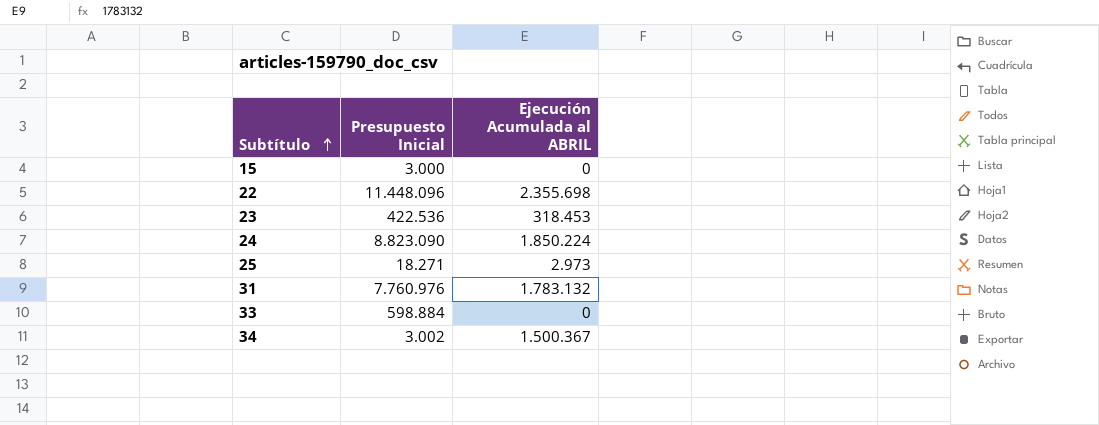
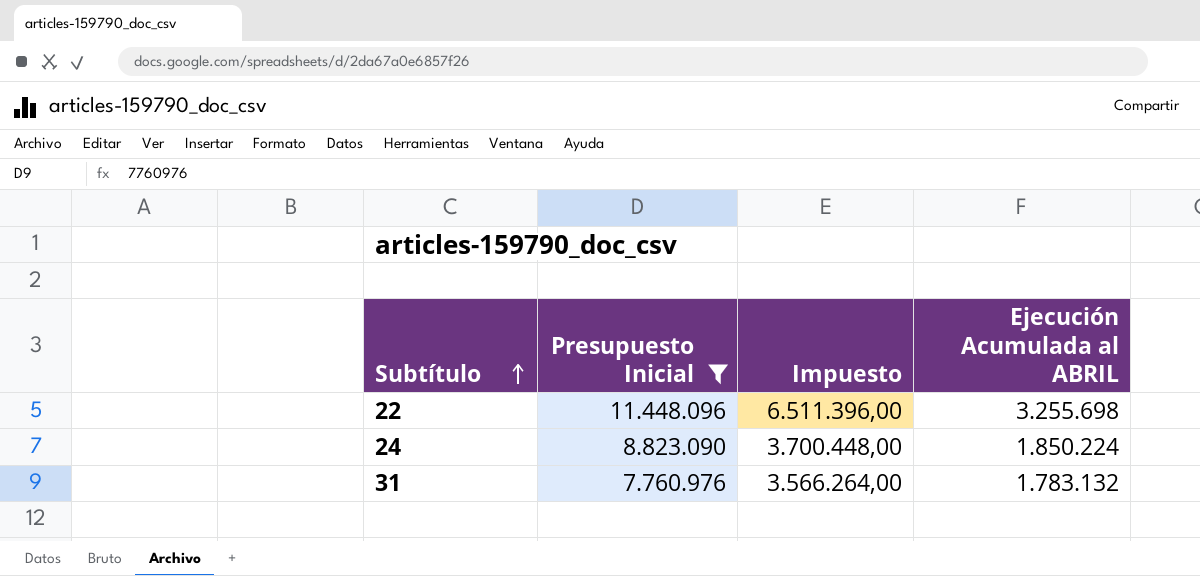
filter: none -> Presupuesto Inicial >= 7.760.976
column Impuesto | formula: none -> [Ejecución Acumulada al ABRIL] * 2
22 | Ejecución Acumulada al ABRIL: 2.355.698 -> 3.255.698

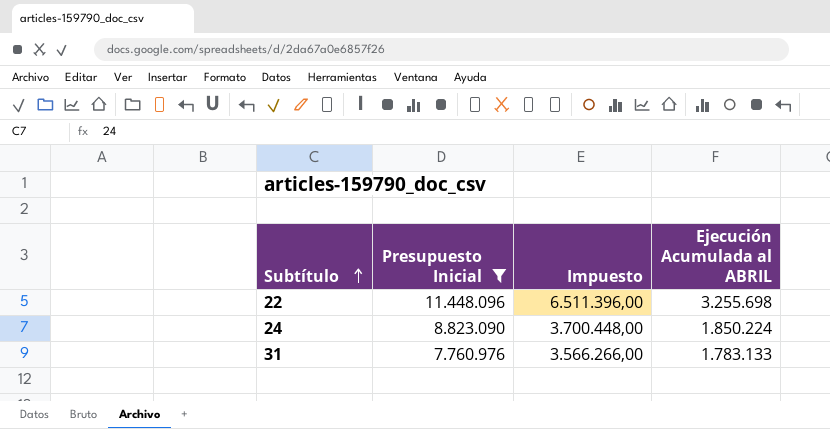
31 | Impuesto: 3.566.264,00 -> 3.566.266,00
31 | Ejecución Acumulada al ABRIL: 1.783.132 -> 1.783.133

